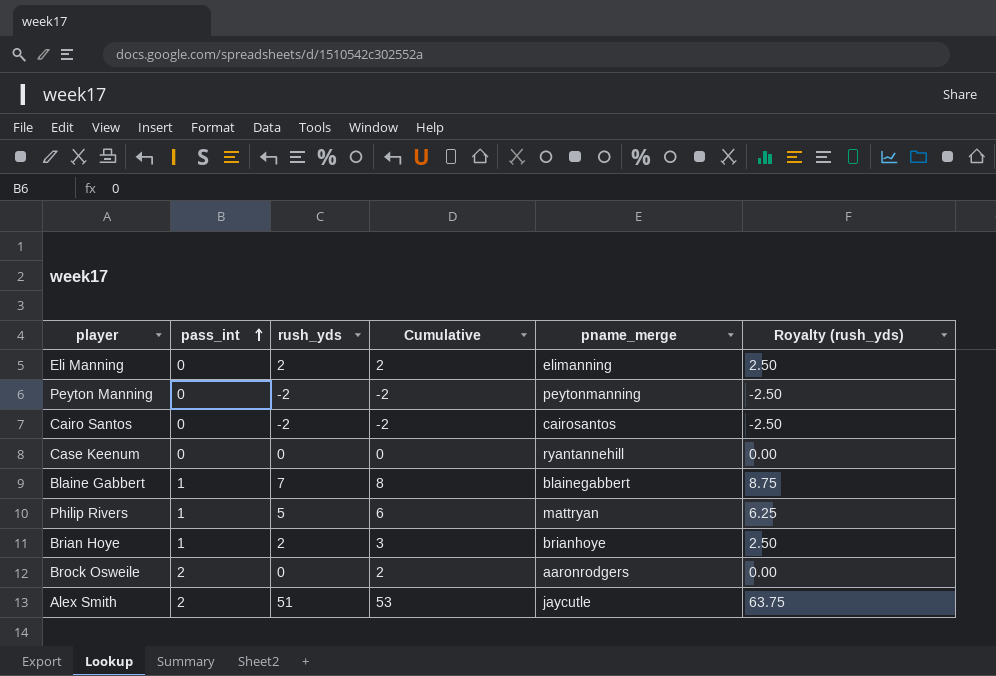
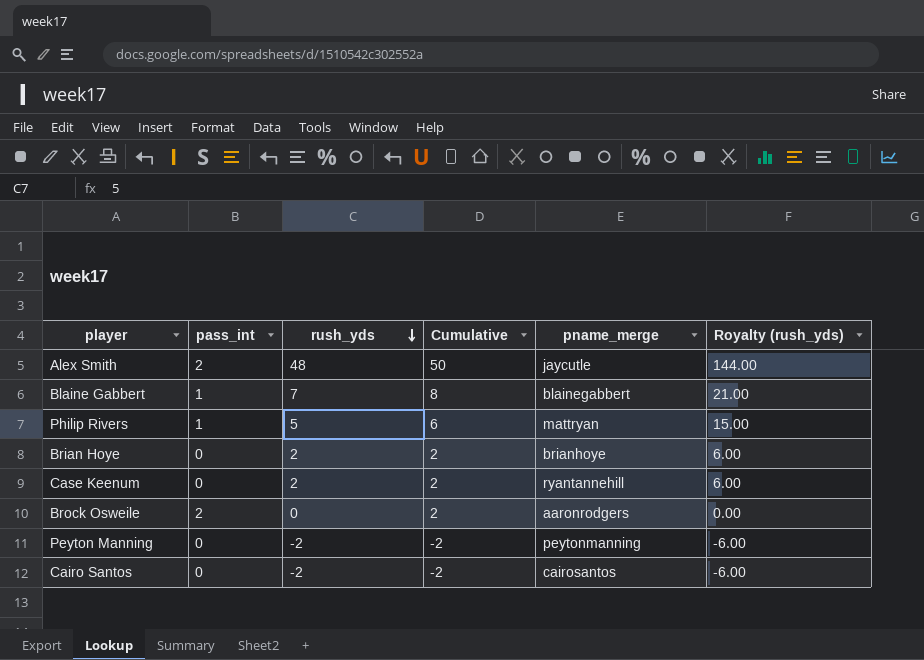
row order: pass_int ascending -> rush_yds descending
column Royalty (rush_yds) | formula: [rush_yds] * 1.25 -> [rush_yds] * 3
row Eli Manning: 0 | 2 | 2 | elimanning | 2.50 -> none
Alex Smith | rush_yds: 51 -> 48
Alex Smith | Cumulative: 53 -> 50
Brian Hoye | pass_int: 1 -> 0
Brian Hoye | Cumulative: 3 -> 2
Case Keenum | rush_yds: 0 -> 2
Case Keenum | Cumulative: 0 -> 2

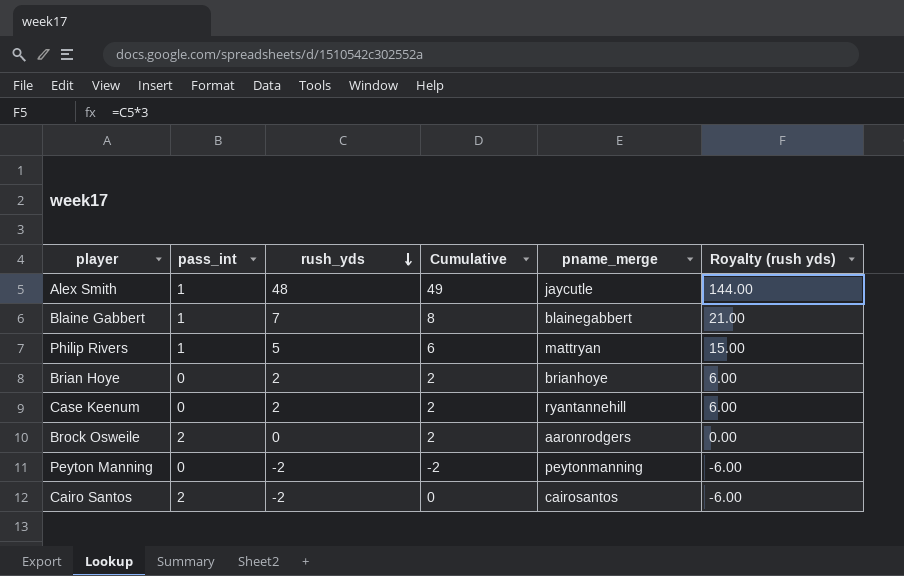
column name: Royalty (rush_yds) -> Royalty (rush yds)
Alex Smith | pass_int: 2 -> 1
Alex Smith | Cumulative: 50 -> 49
Cairo Santos | pass_int: 0 -> 2
Cairo Santos | Cumulative: -2 -> 0

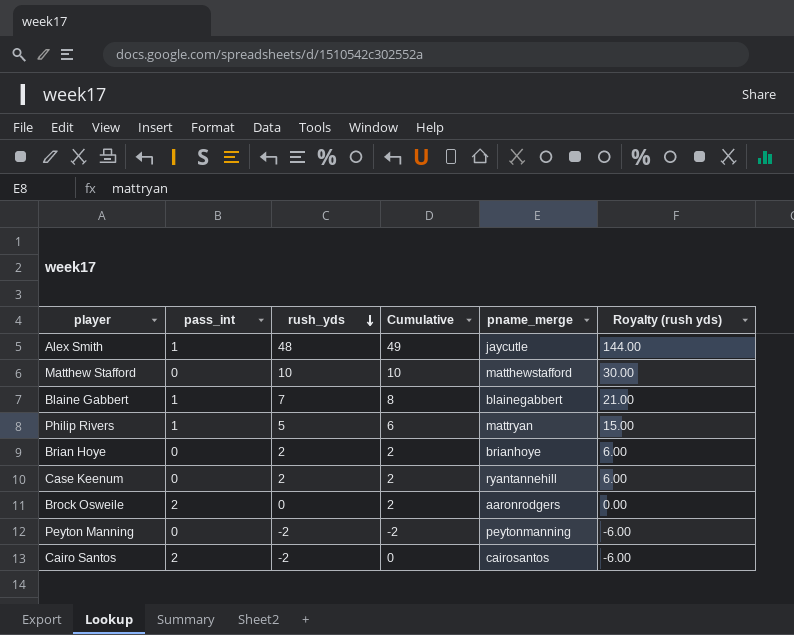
row Matthew Stafford: none -> 0 | 10 | 10 | matthewstafford | 30.00

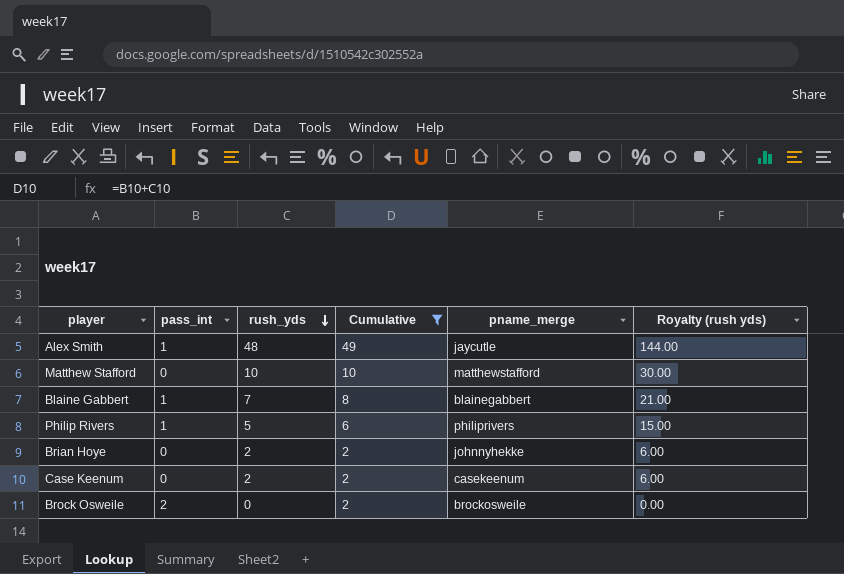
filter: none -> Cumulative >= 2
Philip Rivers | pname_merge: mattryan -> philiprivers
Brian Hoye | pname_merge: brianhoye -> johnnyhekke
Case Keenum | pname_merge: ryantannehill -> casekeenum
Brock Osweile | pname_merge: aaronrodgers -> brockosweile

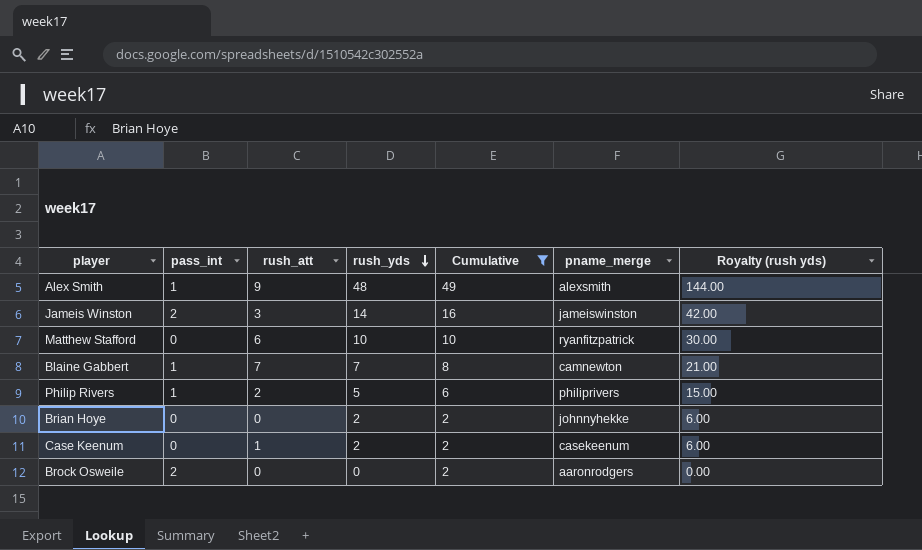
column rush_att | position: none -> 3
Alex Smith | pname_merge: jaycutle -> alexsmith
row Jameis Winston: none -> 2 | 3 | 14 | 16 | jameiswinston | 42.00
Matthew Stafford | pname_merge: matthewstafford -> ryanfitzpatrick
Blaine Gabbert | pname_merge: blainegabbert -> camnewton
Brock Osweile | pname_merge: brockosweile -> aaronrodgers

